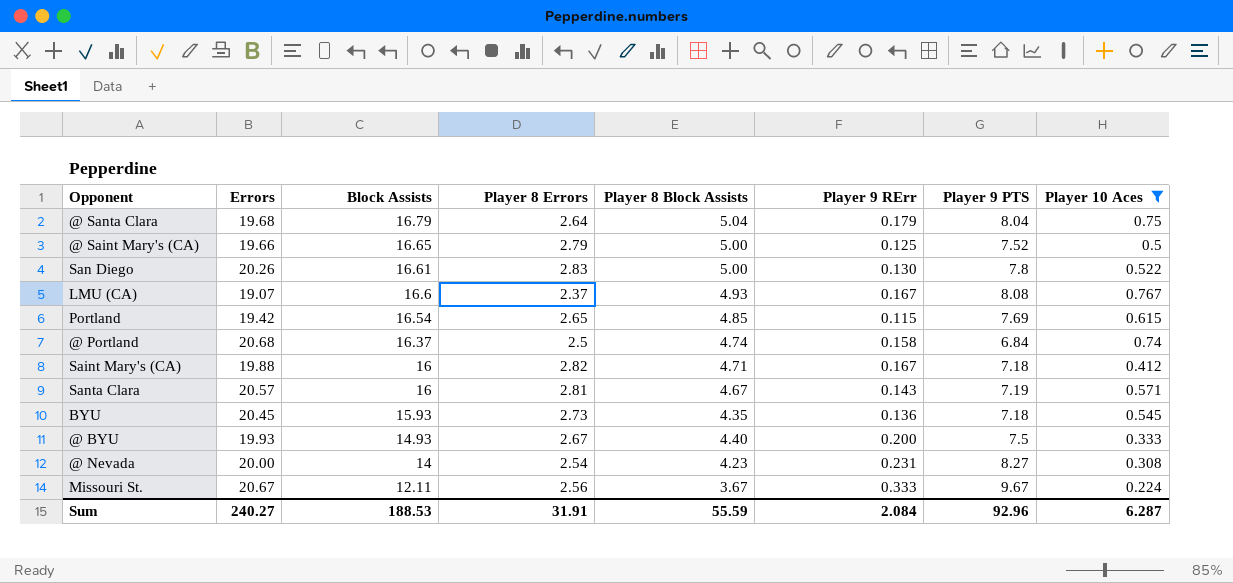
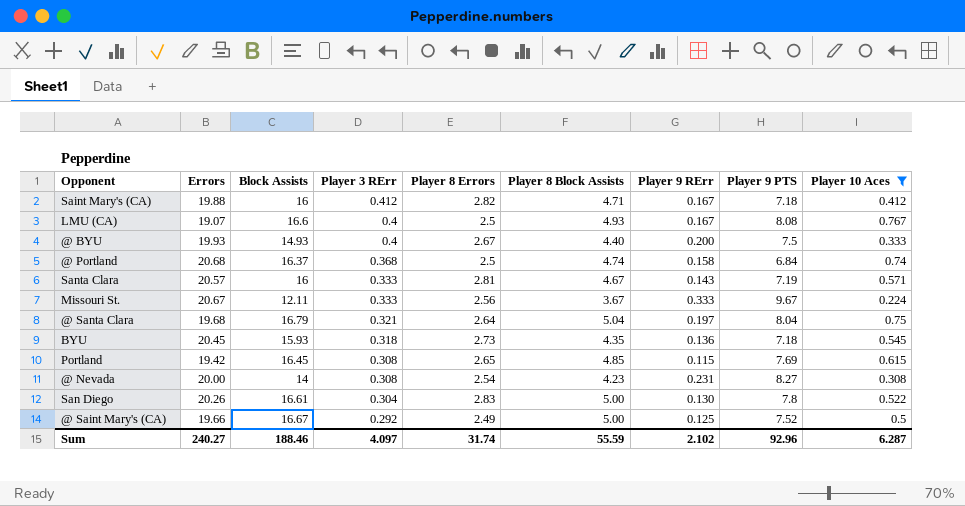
row order: Block Assists descending -> Player 3 RErr descending
column Player 3 RErr | position: none -> 4
LMU (CA) | Player 8 Errors: 2.37 -> 2.5
@ Santa Clara | Player 9 RErr: 0.179 -> 0.197
Portland | Block Assists: 16.54 -> 16.45
@ Saint Mary's (CA) | Block Assists: 16.65 -> 16.67
@ Saint Mary's (CA) | Player 8 Errors: 2.79 -> 2.49
Sum | Block Assists: 188.53 -> 188.46
Sum | Player 8 Errors: 31.91 -> 31.74
Sum | Player 9 RErr: 2.084 -> 2.102

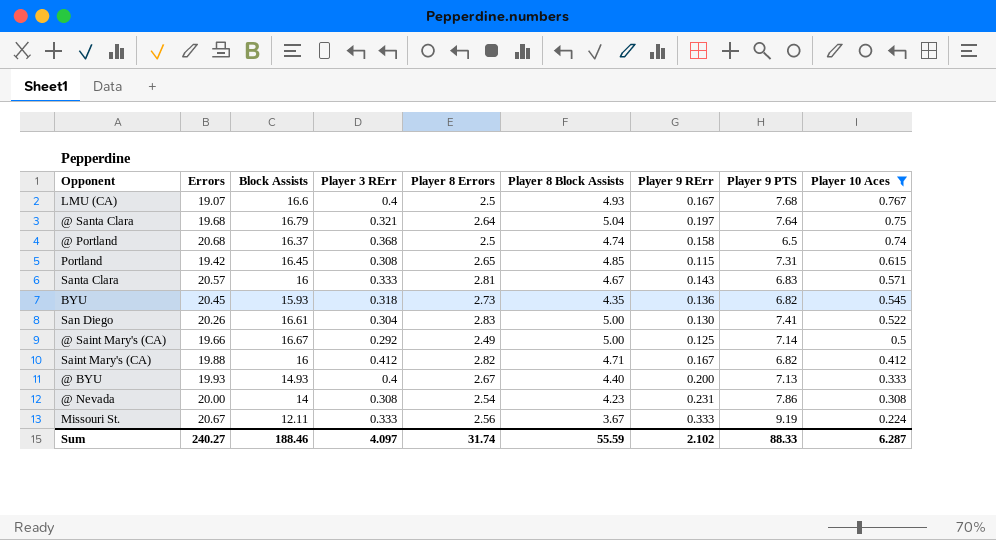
row order: Player 3 RErr descending -> Player 10 Aces descending
LMU (CA) | Player 9 PTS: 8.08 -> 7.68
@ Santa Clara | Player 9 PTS: 8.04 -> 7.64
@ Portland | Player 9 PTS: 6.84 -> 6.5
Portland | Player 9 PTS: 7.69 -> 7.31
Santa Clara | Player 9 PTS: 7.19 -> 6.83
BYU | Player 9 PTS: 7.18 -> 6.82
San Diego | Player 9 PTS: 7.8 -> 7.41
@ Saint Mary's (CA) | Player 9 PTS: 7.52 -> 7.14
Saint Mary's (CA) | Player 9 PTS: 7.18 -> 6.82
@ BYU | Player 9 PTS: 7.5 -> 7.13
@ Nevada | Player 9 PTS: 8.27 -> 7.86
Missouri St. | Player 9 PTS: 9.67 -> 9.19
Sum | Player 9 PTS: 92.96 -> 88.33

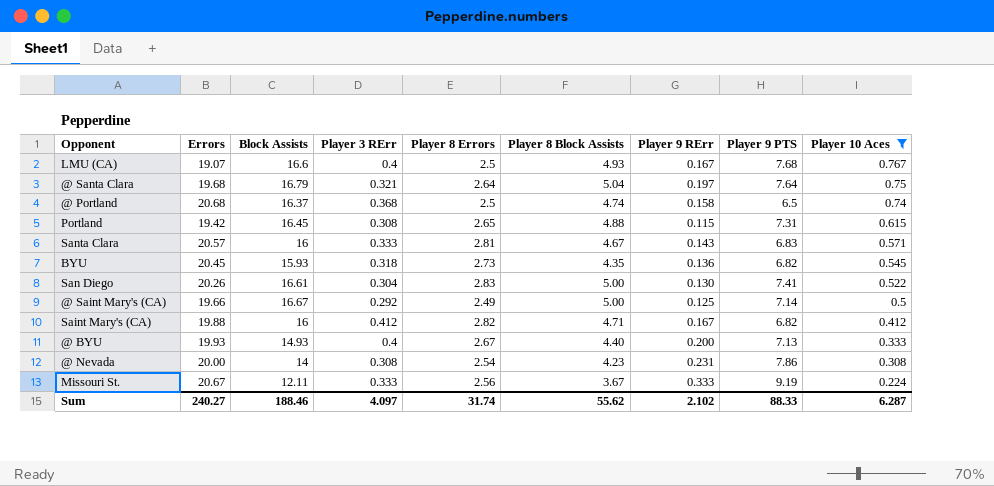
Portland | Player 8 Block Assists: 4.85 -> 4.88
Sum | Player 8 Block Assists: 55.59 -> 55.62

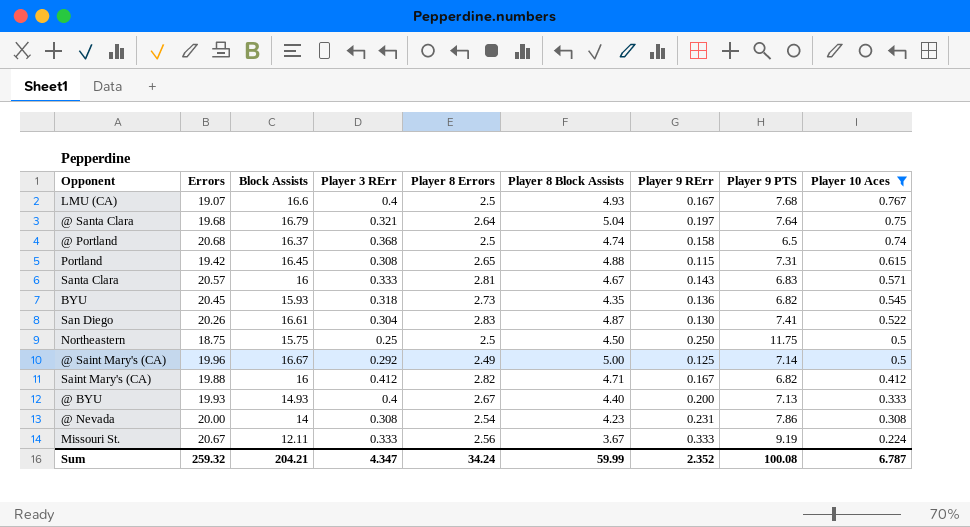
San Diego | Player 8 Block Assists: 5.00 -> 4.87
row Northeastern: none -> 18.75 | 15.75 | 0.25 | 2.5 | 4.50 | 0.250 | 11.75 | 0.5
@ Saint Mary's (CA) | Errors: 19.66 -> 19.96
Sum | Errors: 240.27 -> 259.32
Sum | Block Assists: 188.46 -> 204.21
Sum | Player 3 RErr: 4.097 -> 4.347
Sum | Player 8 Errors: 31.74 -> 34.24
Sum | Player 8 Block Assists: 55.62 -> 59.99
Sum | Player 9 RErr: 2.102 -> 2.352
Sum | Player 9 PTS: 88.33 -> 100.08
Sum | Player 10 Aces: 6.287 -> 6.787

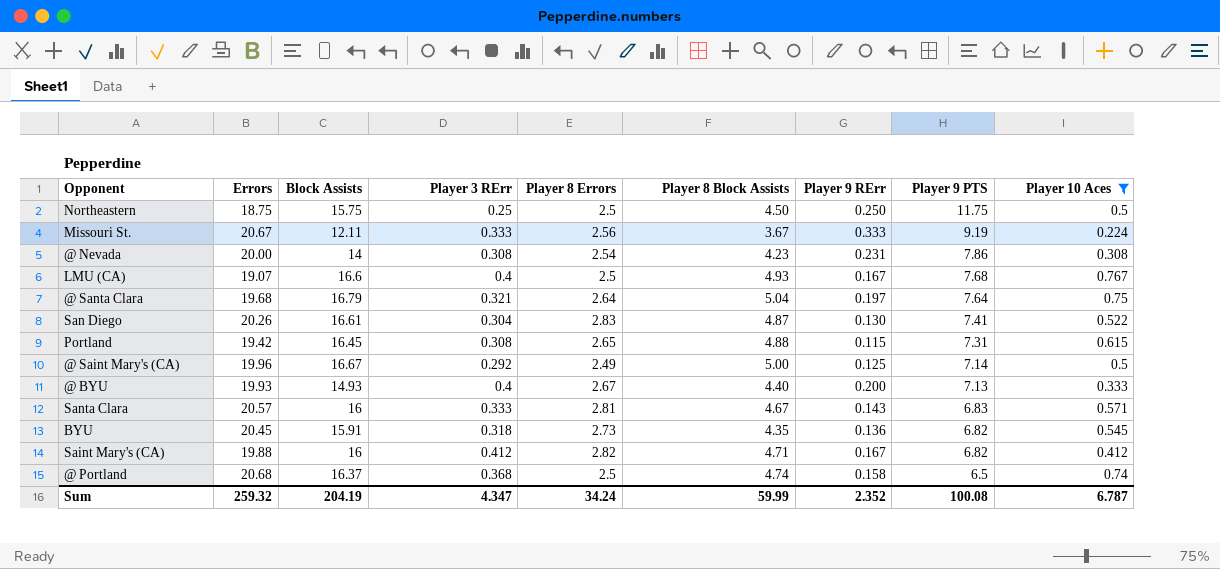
row order: Player 10 Aces descending -> Player 9 PTS descending
BYU | Block Assists: 15.93 -> 15.91
Sum | Block Assists: 204.21 -> 204.19

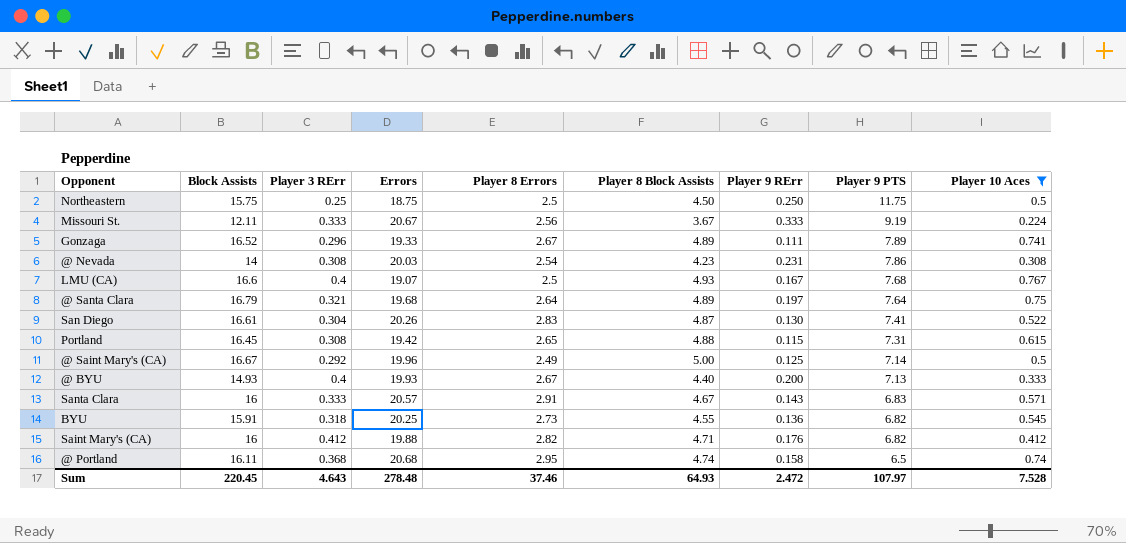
column Errors | position: 2 -> 4
row Gonzaga: none -> 16.52 | 0.296 | 19.33 | 2.67 | 4.89 | 0.111 | 7.89 | 0.741
@ Nevada | Errors: 20.00 -> 20.03
@ Santa Clara | Player 8 Block Assists: 5.04 -> 4.89
Santa Clara | Player 8 Errors: 2.81 -> 2.91
BYU | Errors: 20.45 -> 20.25
BYU | Player 8 Block Assists: 4.35 -> 4.55
Saint Mary's (CA) | Player 9 RErr: 0.167 -> 0.176
@ Portland | Block Assists: 16.37 -> 16.11
@ Portland | Player 8 Errors: 2.5 -> 2.95
Sum | Block Assists: 204.19 -> 220.45
Sum | Player 3 RErr: 4.347 -> 4.643
Sum | Errors: 259.32 -> 278.48
Sum | Player 8 Errors: 34.24 -> 37.46
Sum | Player 8 Block Assists: 59.99 -> 64.93
Sum | Player 9 RErr: 2.352 -> 2.472
Sum | Player 9 PTS: 100.08 -> 107.97
Sum | Player 10 Aces: 6.787 -> 7.528

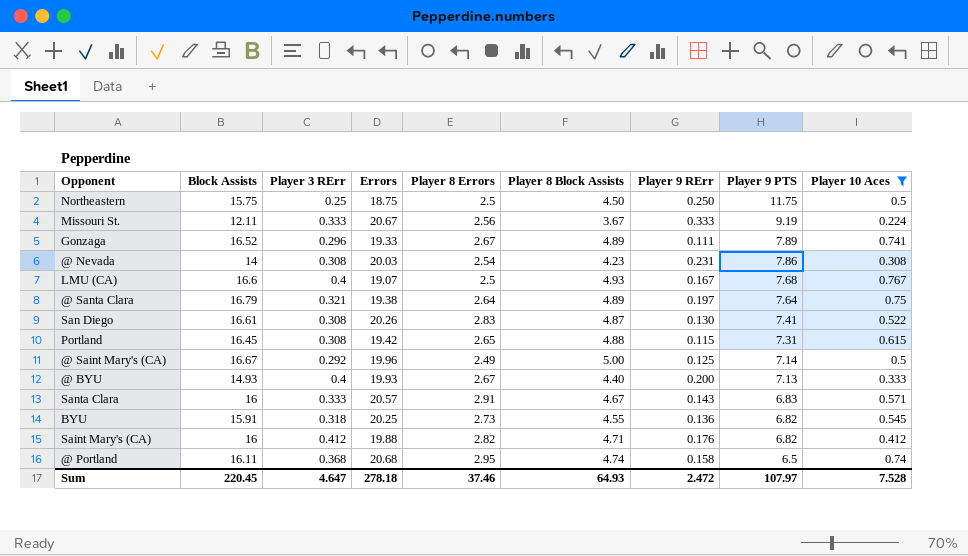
@ Santa Clara | Errors: 19.68 -> 19.38
San Diego | Player 3 RErr: 0.304 -> 0.308
Sum | Player 3 RErr: 4.643 -> 4.647
Sum | Errors: 278.48 -> 278.18

